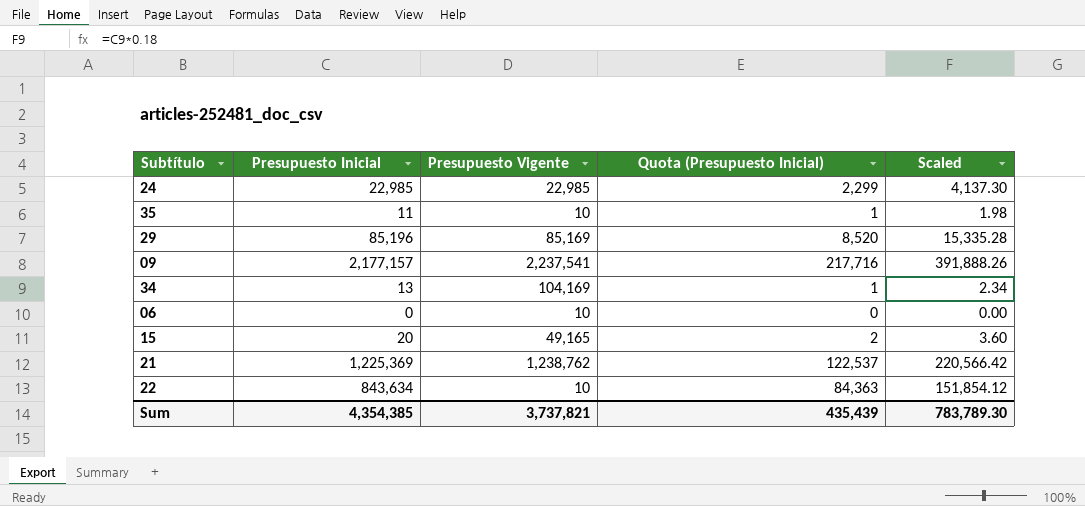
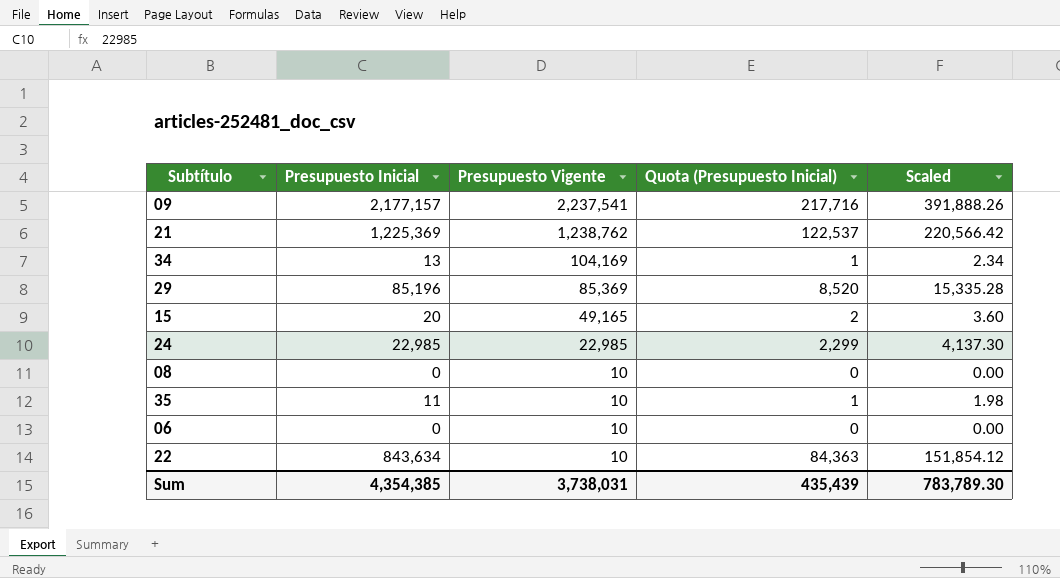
row order: none -> Presupuesto Vigente descending
29 | Presupuesto Vigente: 85,169 -> 85,369
row 08: none -> 0 | 10 | 0 | 0.00
Sum | Presupuesto Vigente: 3,737,821 -> 3,738,031

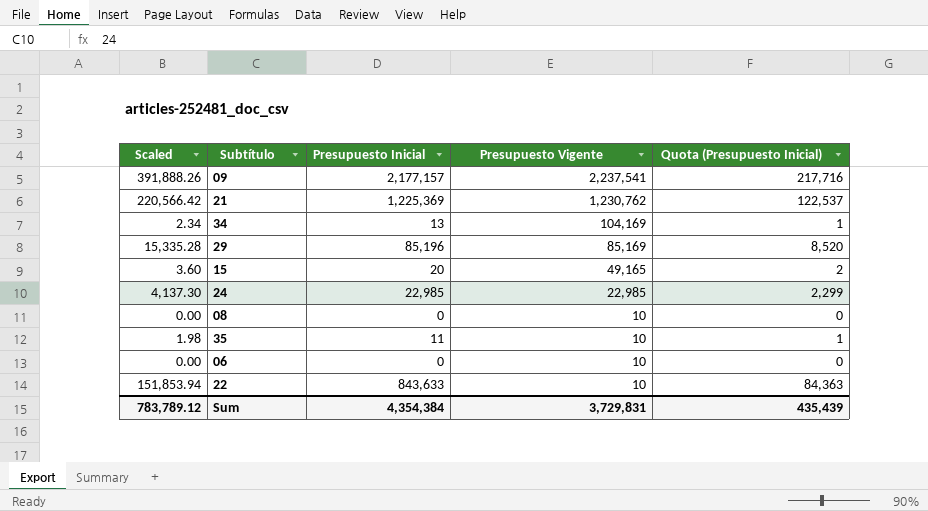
column Scaled | position: 5 -> 1
21 | Presupuesto Vigente: 1,238,762 -> 1,230,762
29 | Presupuesto Vigente: 85,369 -> 85,169
22 | Scaled: 151,854.12 -> 151,853.94
22 | Presupuesto Inicial: 843,634 -> 843,633
Sum | Scaled: 783,789.30 -> 783,789.12
Sum | Presupuesto Inicial: 4,354,385 -> 4,354,384
Sum | Presupuesto Vigente: 3,738,031 -> 3,729,831

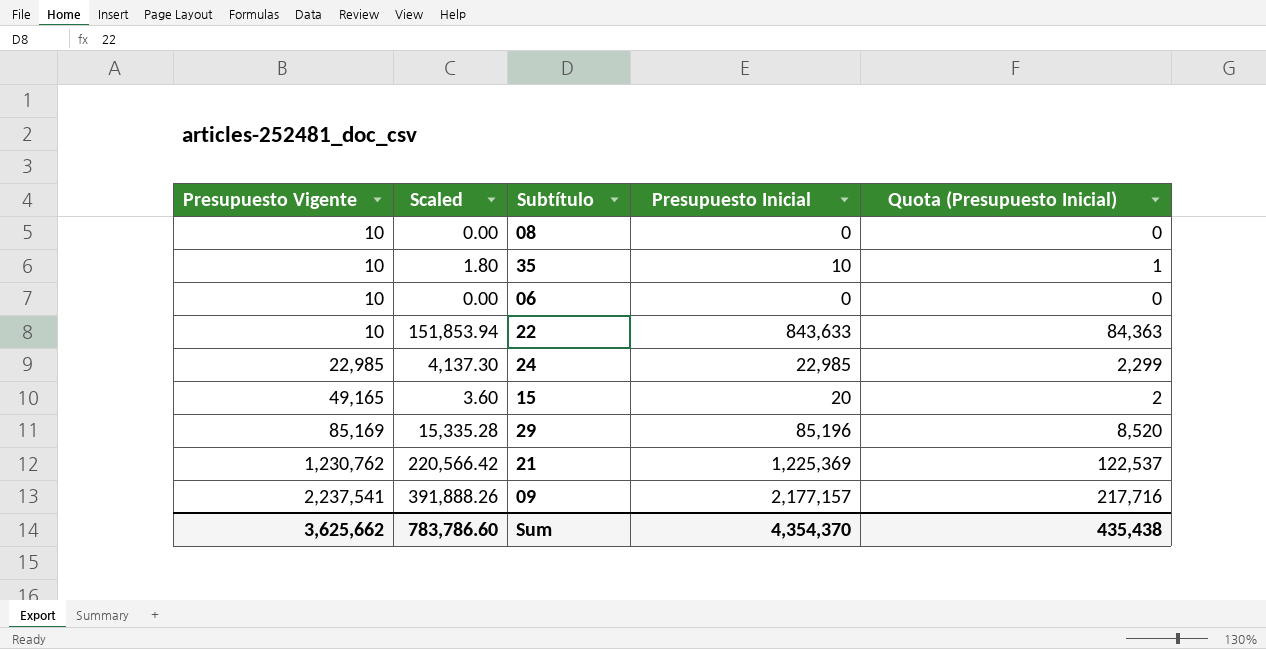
row order: Presupuesto Vigente descending -> Presupuesto Vigente ascending
column Presupuesto Vigente | position: 4 -> 1
row 34: 2.34 | 13 | 104,169 | 1 -> none
35 | Scaled: 1.98 -> 1.80
35 | Presupuesto Inicial: 11 -> 10
Sum | Presupuesto Vigente: 3,729,831 -> 3,625,662
Sum | Scaled: 783,789.12 -> 783,786.60
Sum | Presupuesto Inicial: 4,354,384 -> 4,354,370
Sum | Quota (Presupuesto Inicial): 435,439 -> 435,438

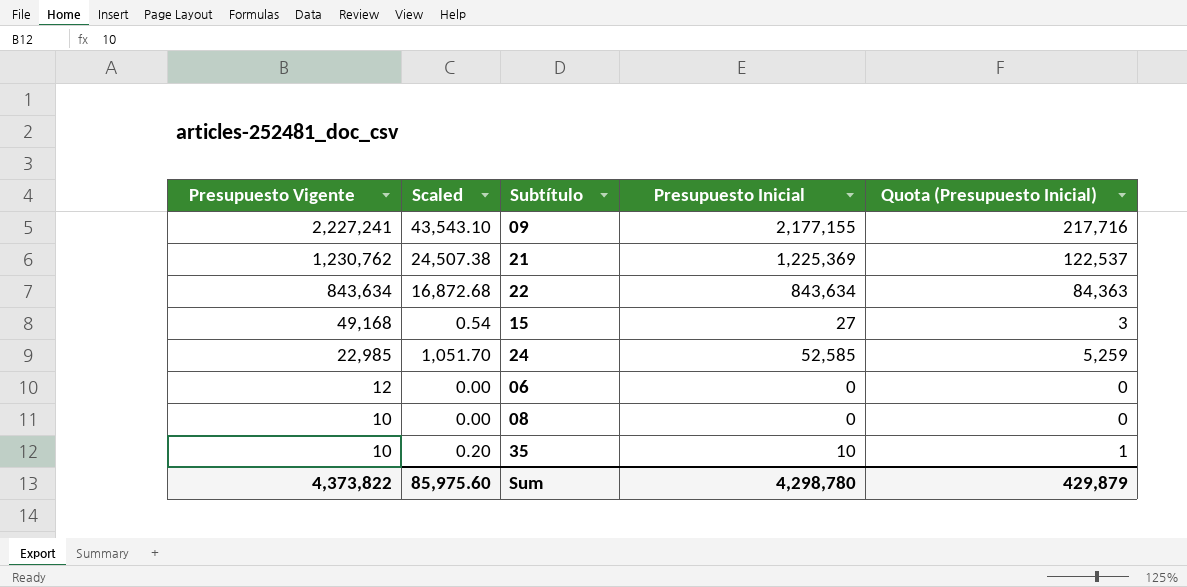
row order: Presupuesto Vigente ascending -> Presupuesto Vigente descending
column Scaled | formula: [Presupuesto Inicial] * 0.18 -> [Presupuesto Inicial] * 0.02
row 29: 85,169 | 15,335.28 | 85,196 | 8,520 -> none
09 | Presupuesto Vigente: 2,237,541 -> 2,227,241
09 | Presupuesto Inicial: 2,177,157 -> 2,177,155
22 | Presupuesto Vigente: 10 -> 843,634
22 | Presupuesto Inicial: 843,633 -> 843,634
15 | Presupuesto Vigente: 49,165 -> 49,168
15 | Presupuesto Inicial: 20 -> 27
15 | Quota (Presupuesto Inicial): 2 -> 3
24 | Presupuesto Inicial: 22,985 -> 52,585
24 | Quota (Presupuesto Inicial): 2,299 -> 5,259
06 | Presupuesto Vigente: 10 -> 12
Sum | Presupuesto Vigente: 3,625,662 -> 4,373,822
Sum | Scaled: 783,786.60 -> 85,975.60
Sum | Presupuesto Inicial: 4,354,370 -> 4,298,780
Sum | Quota (Presupuesto Inicial): 435,438 -> 429,879

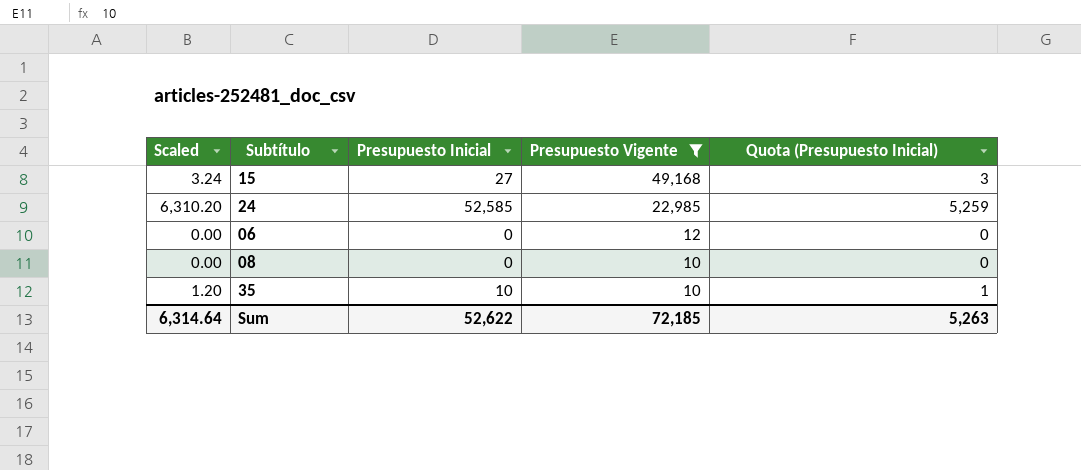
filter: none -> Presupuesto Vigente <= 49,168
column Scaled | formula: [Presupuesto Inicial] * 0.02 -> [Presupuesto Inicial] * 0.12
column Presupuesto Vigente | position: 1 -> 4
Sum | Scaled: 85,975.60 -> 6,314.64
Sum | Presupuesto Inicial: 4,298,780 -> 52,622
Sum | Presupuesto Vigente: 4,373,822 -> 72,185
Sum | Quota (Presupuesto Inicial): 429,879 -> 5,263

